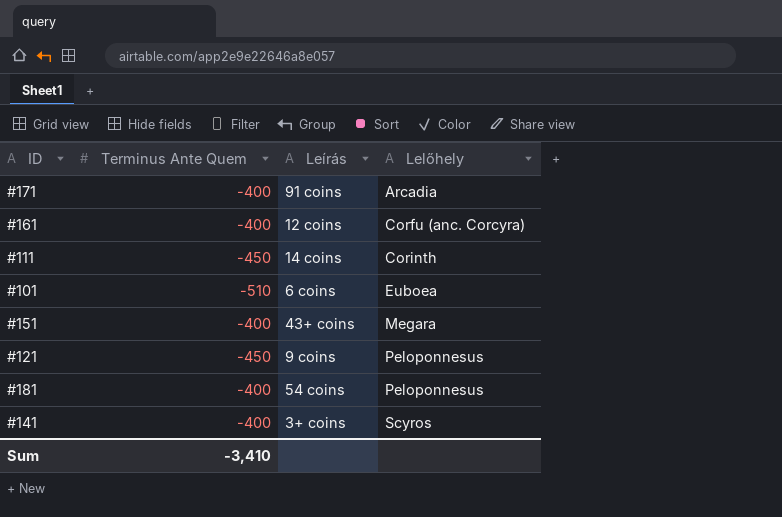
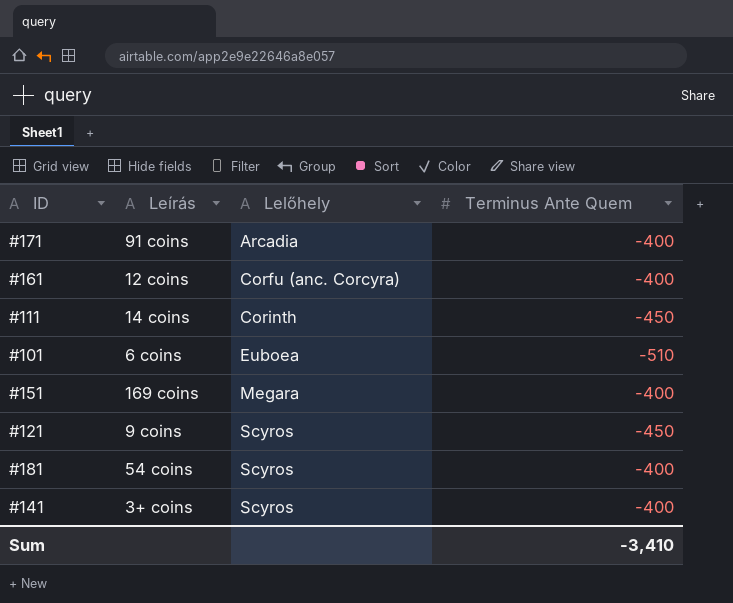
column Terminus Ante Quem | position: 2 -> 4
#151 | Leírás: 43+ coins -> 169 coins
#121 | Lelőhely: Peloponnesus -> Scyros
#181 | Lelőhely: Peloponnesus -> Scyros

